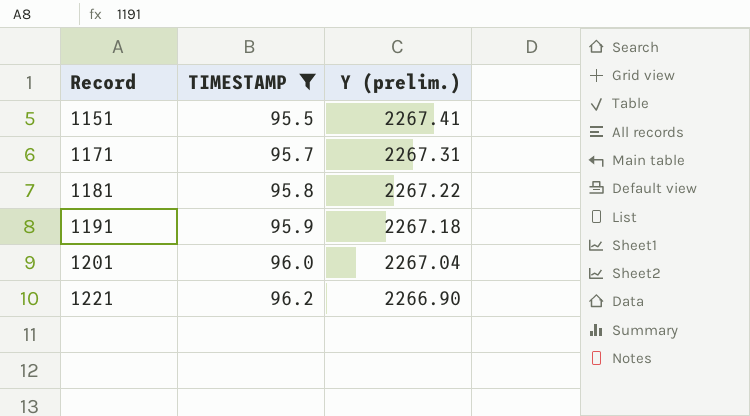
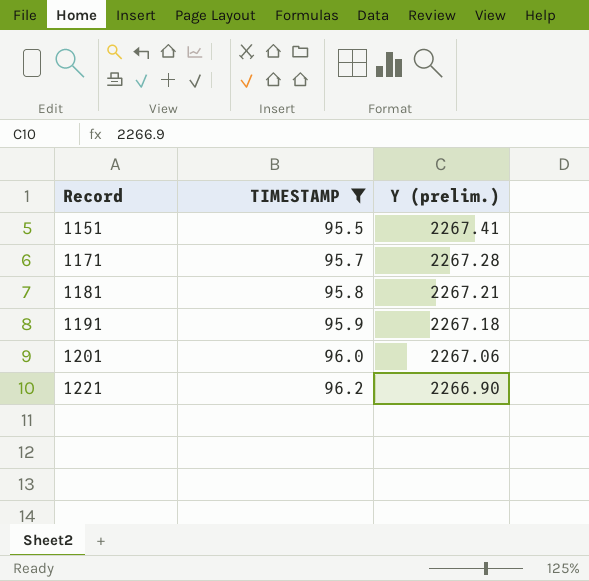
1171 | Y (prelim.): 2267.31 -> 2267.28
1181 | Y (prelim.): 2267.22 -> 2267.21
1201 | Y (prelim.): 2267.04 -> 2267.06

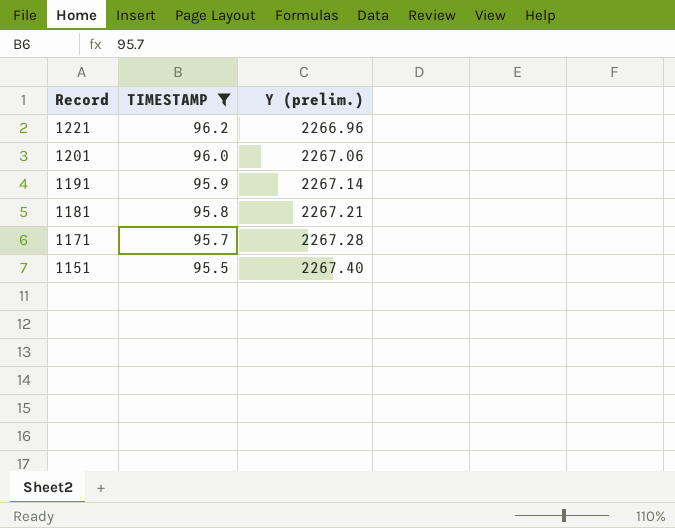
row order: Record ascending -> Record descending
1221 | Y (prelim.): 2266.90 -> 2266.96
1191 | Y (prelim.): 2267.18 -> 2267.14
1151 | Y (prelim.): 2267.41 -> 2267.40

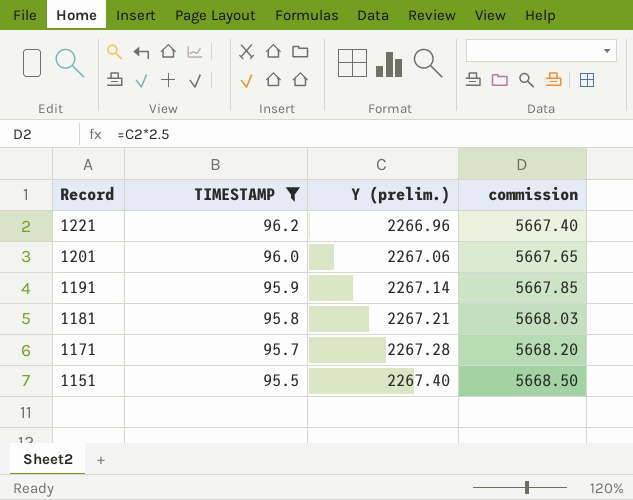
column commission | formula: none -> [Y (prelim.)] * 2.5

